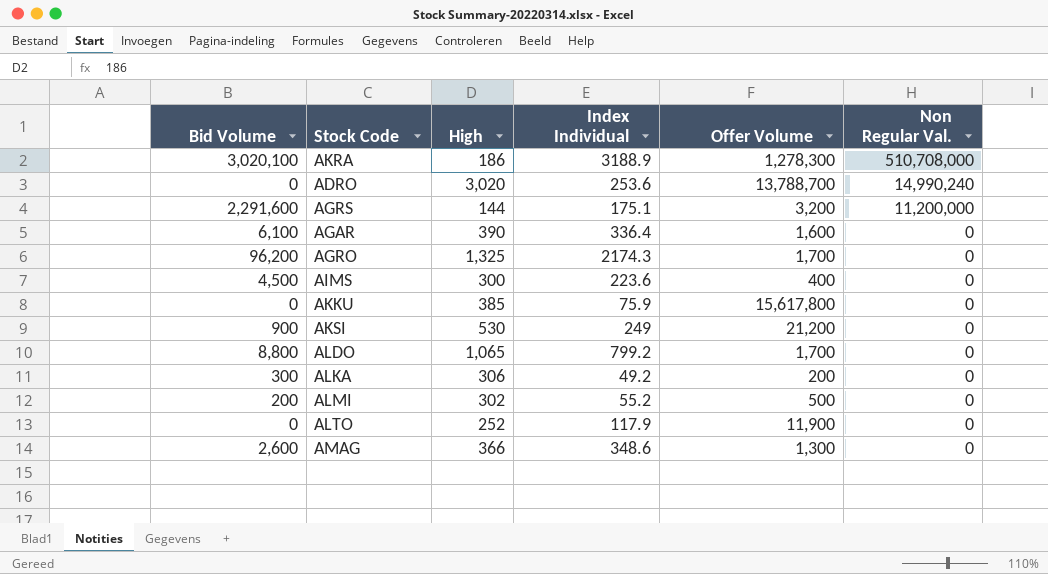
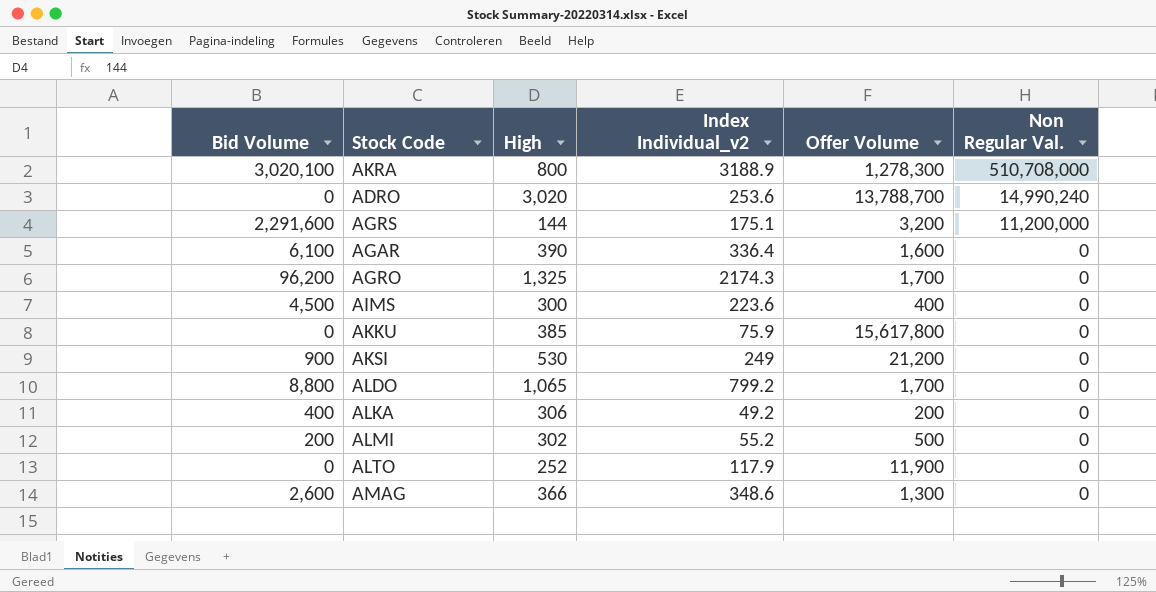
column name: Index Individual -> Index Individual_v2
AKRA | High: 186 -> 800
ALKA | Bid Volume: 300 -> 400

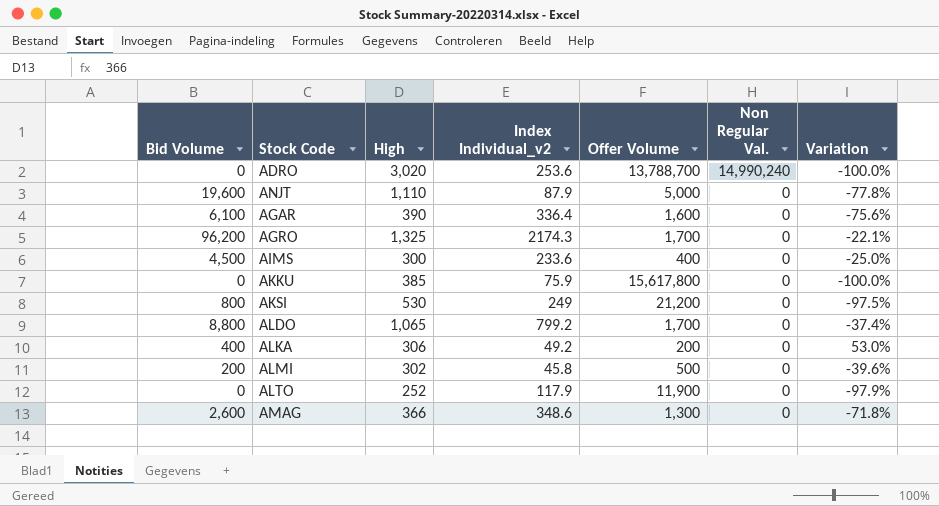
column Variation | formula: none -> ([High] - [Offer Volume]) / [Offer Volume]
row AKRA: 3,020,100 | 800 | 3188.9 | 1,278,300 | 510,708,000 -> none
row AGRS: 2,291,600 | 144 | 175.1 | 3,200 | 11,200,000 -> none
row ANJT: none -> 19,600 | 1,110 | 87.9 | 5,000 | 0 | -77.8%
AIMS | Index Individual_v2: 223.6 -> 233.6
AKSI | Bid Volume: 900 -> 800
ALMI | Index Individual_v2: 55.2 -> 45.8

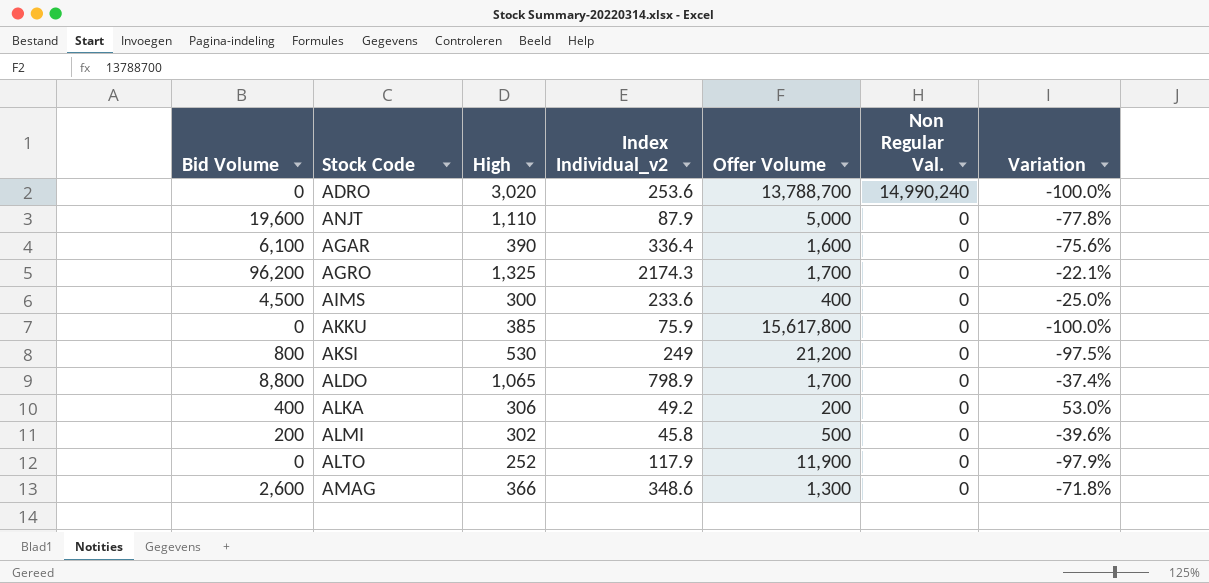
ALDO | Index Individual_v2: 799.2 -> 798.9

